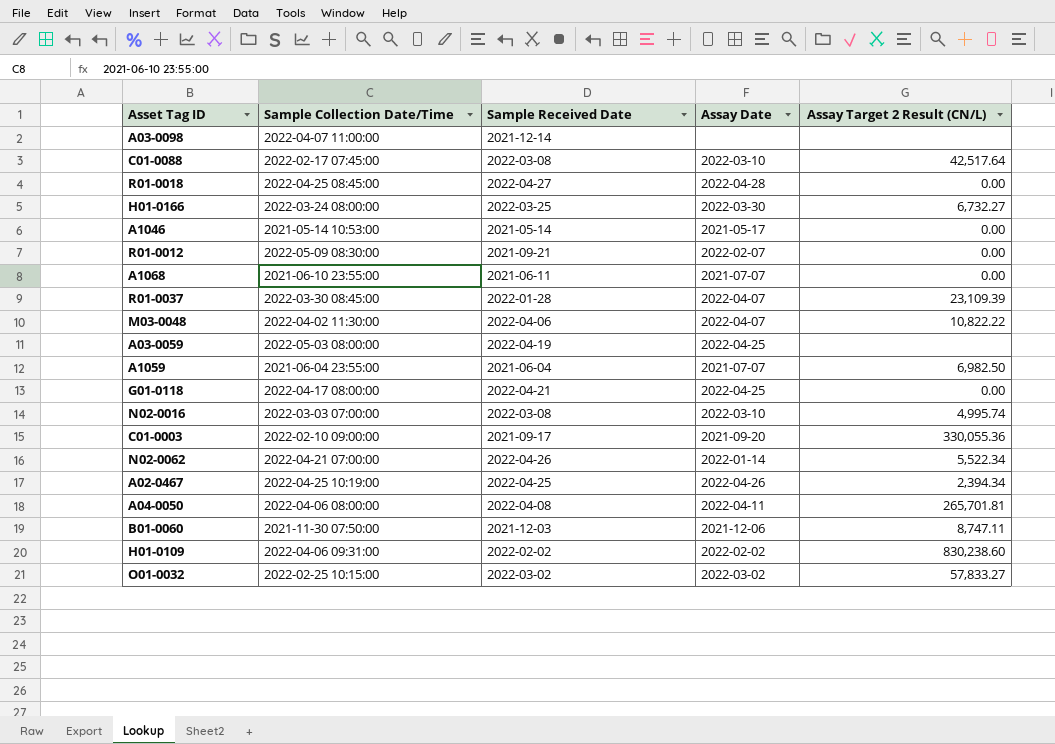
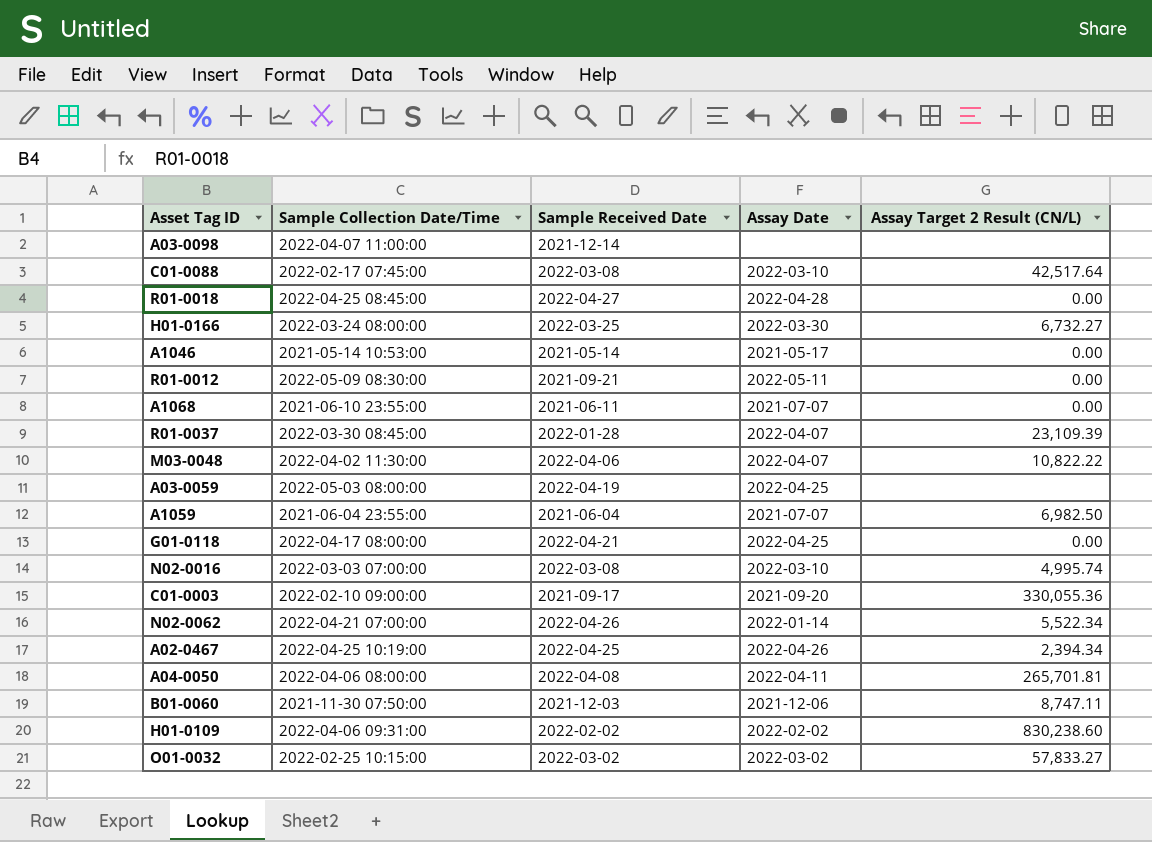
R01-0012 | Assay Date: 2022-02-07 -> 2022-05-11

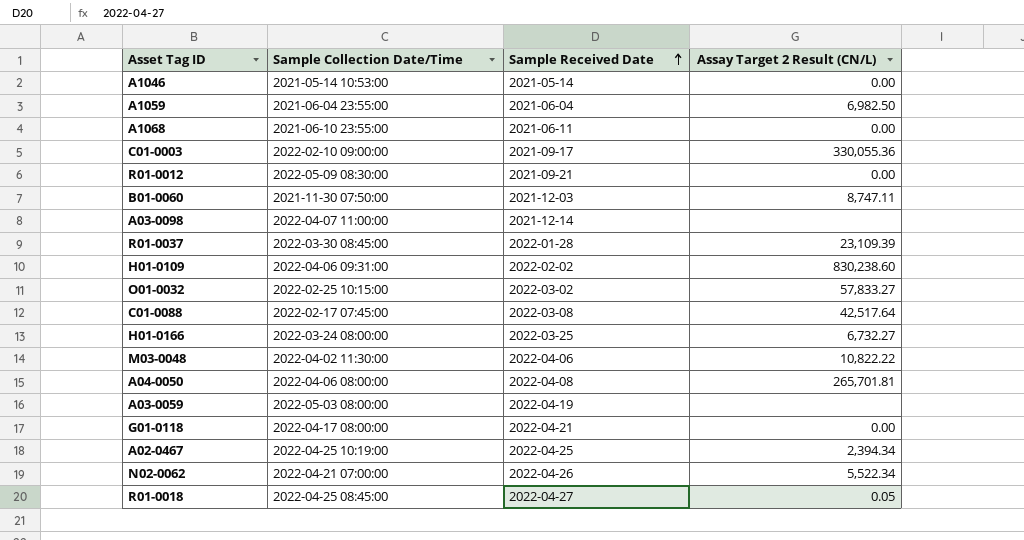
row order: none -> Sample Received Date ascending
column Assay Date | position: 4 -> none
row N02-0016: 2022-03-03 07:00:00 | 2022-03-08 | 2022-03-10 | 4,995.74 -> none
R01-0018 | Assay Target 2 Result (CN/L): 0.00 -> 0.05

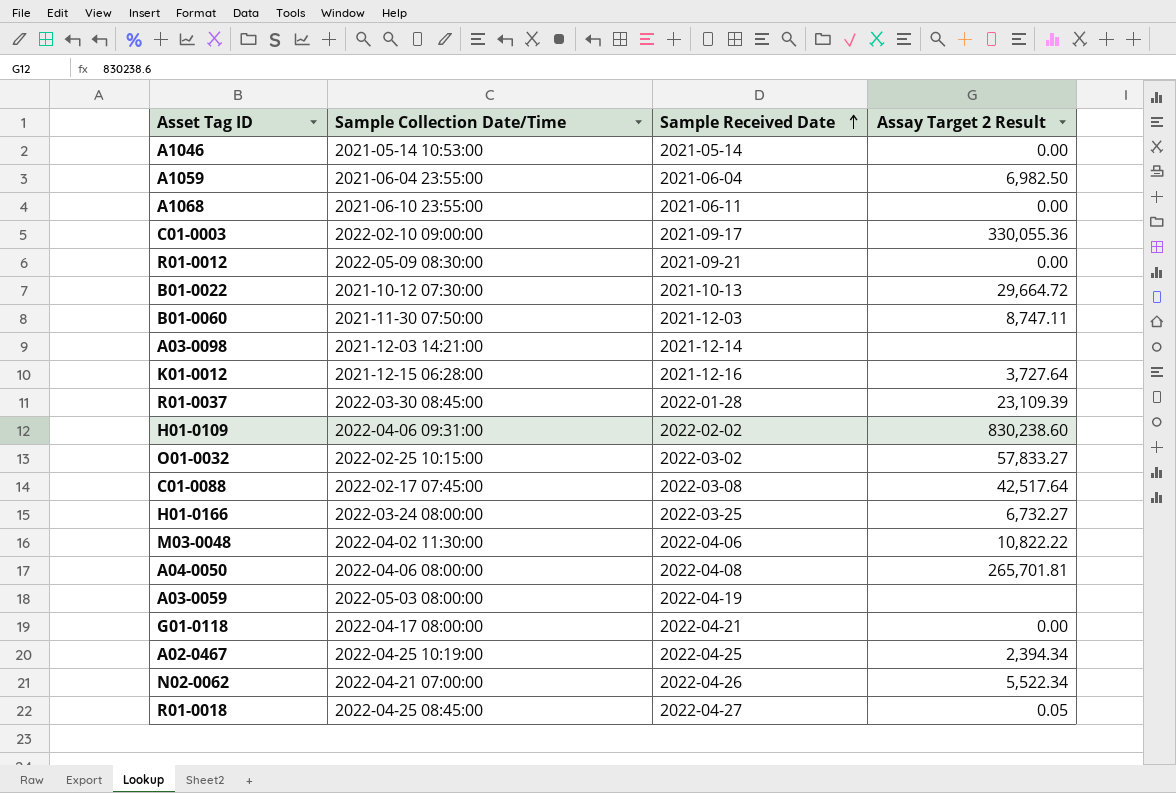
column name: Assay Target 2 Result (CN/L) -> Assay Target 2 Result
row B01-0022: none -> 2021-10-12 07:30:00 | 2021-10-13 | 29,664.72
A03-0098 | Sample Collection Date/Time: 2022-04-07 11:00:00 -> 2021-12-03 14:21:00
row K01-0012: none -> 2021-12-15 06:28:00 | 2021-12-16 | 3,727.64

